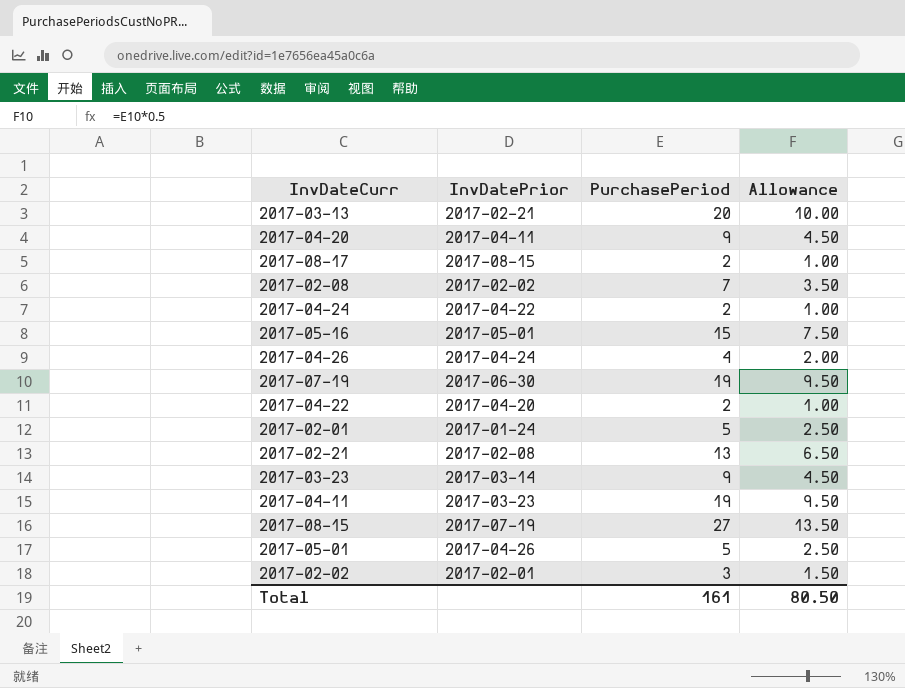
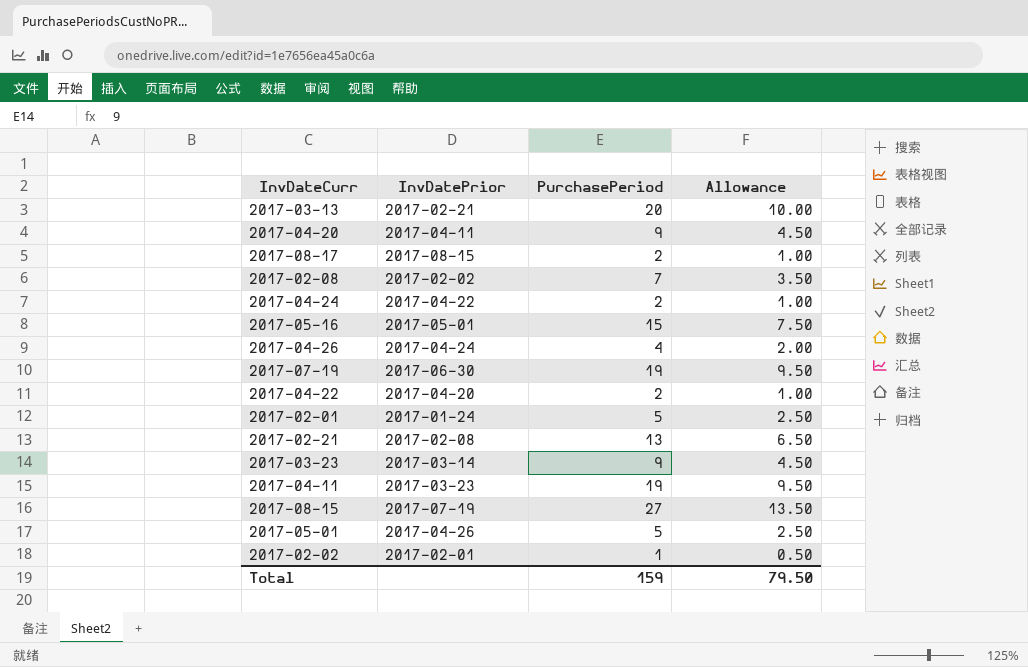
2017-02-02 | PurchasePeriod: 3 -> 1
2017-02-02 | Allowance: 1.50 -> 0.50
Total | PurchasePeriod: 161 -> 159
Total | Allowance: 80.50 -> 79.50

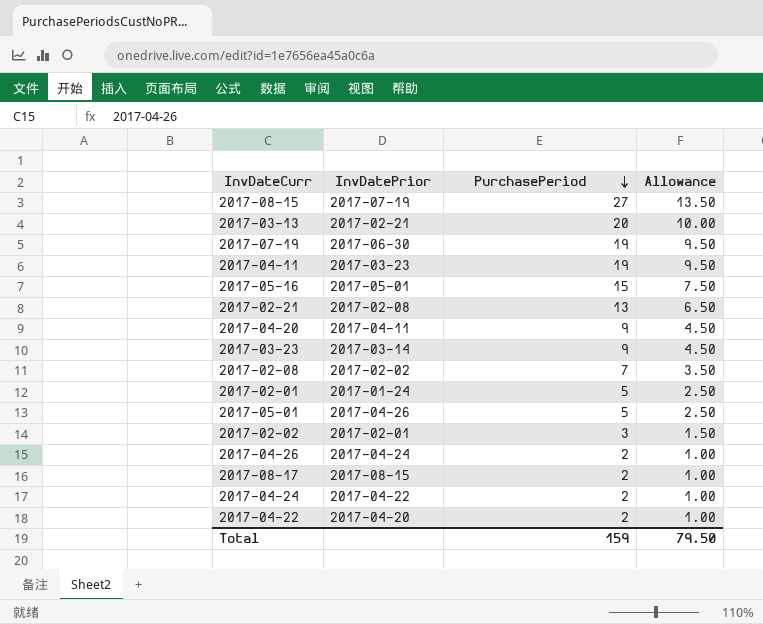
row order: none -> PurchasePeriod descending
2017-02-02 | PurchasePeriod: 1 -> 3
2017-02-02 | Allowance: 0.50 -> 1.50
2017-04-26 | PurchasePeriod: 4 -> 2
2017-04-26 | Allowance: 2.00 -> 1.00

